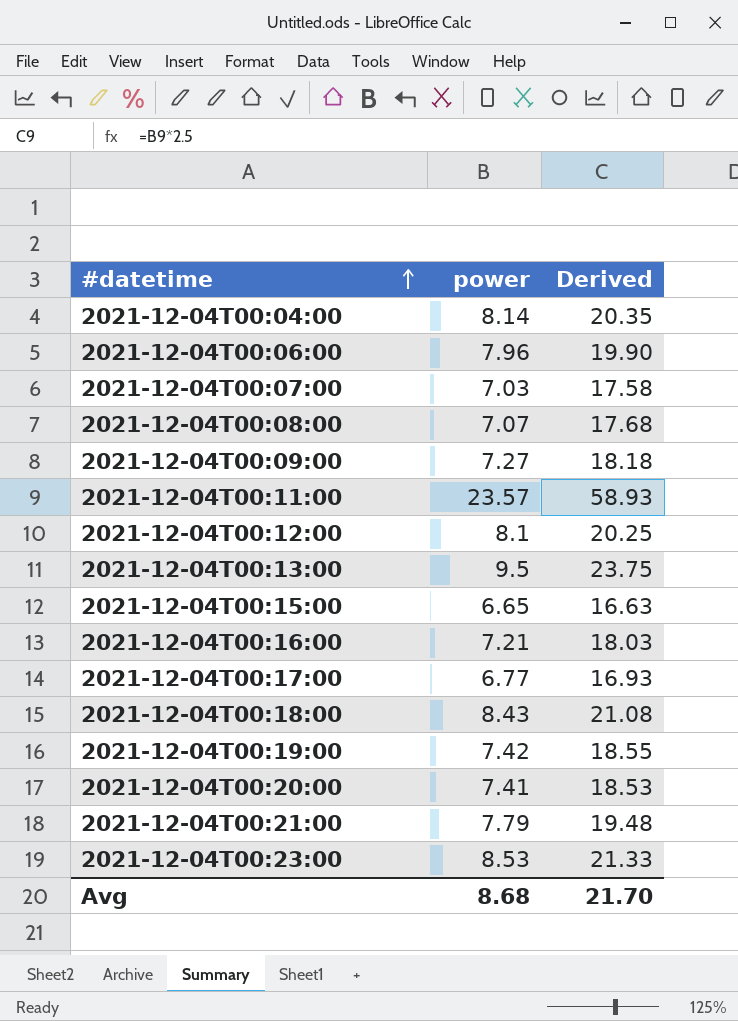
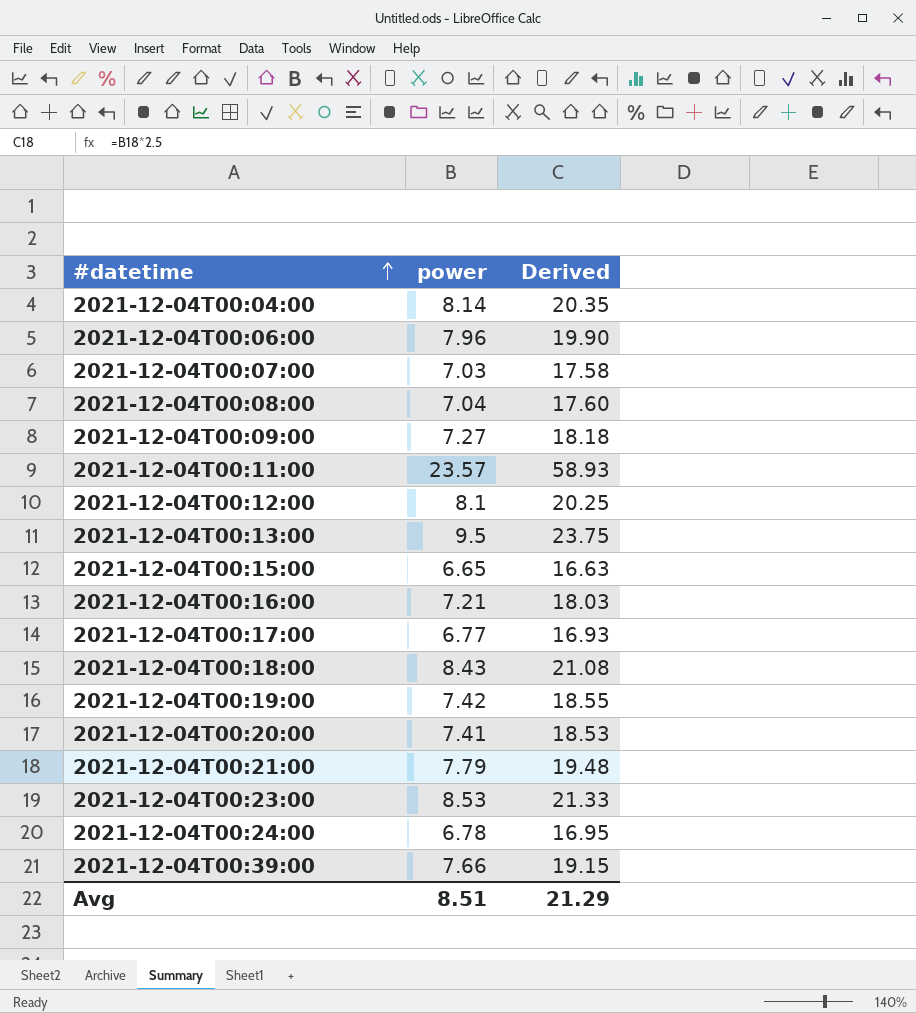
2021-12-04T00:08:00 | power: 7.07 -> 7.04
2021-12-04T00:08:00 | Derived: 17.68 -> 17.60
row 2021-12-04T00:24:00: none -> 6.78 | 16.95
row 2021-12-04T00:39:00: none -> 7.66 | 19.15
Avg | power: 8.68 -> 8.51
Avg | Derived: 21.70 -> 21.29

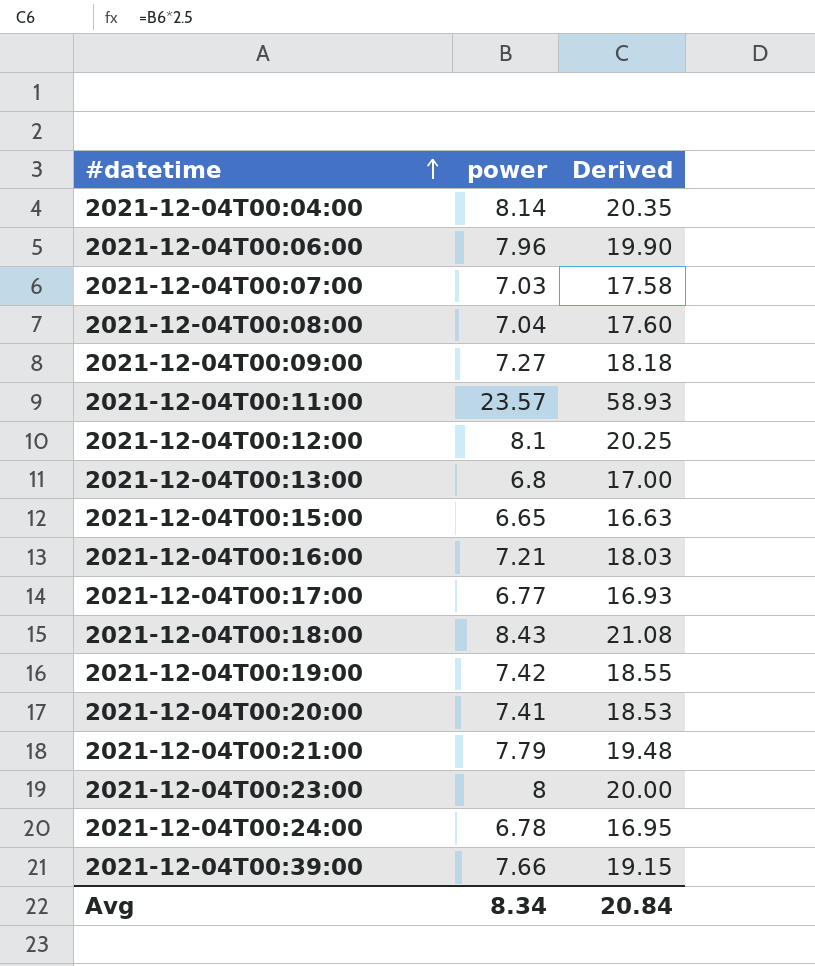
2021-12-04T00:13:00 | power: 9.5 -> 6.8
2021-12-04T00:13:00 | Derived: 23.75 -> 17.00
2021-12-04T00:23:00 | power: 8.53 -> 8
2021-12-04T00:23:00 | Derived: 21.33 -> 20.00
Avg | power: 8.51 -> 8.34
Avg | Derived: 21.29 -> 20.84

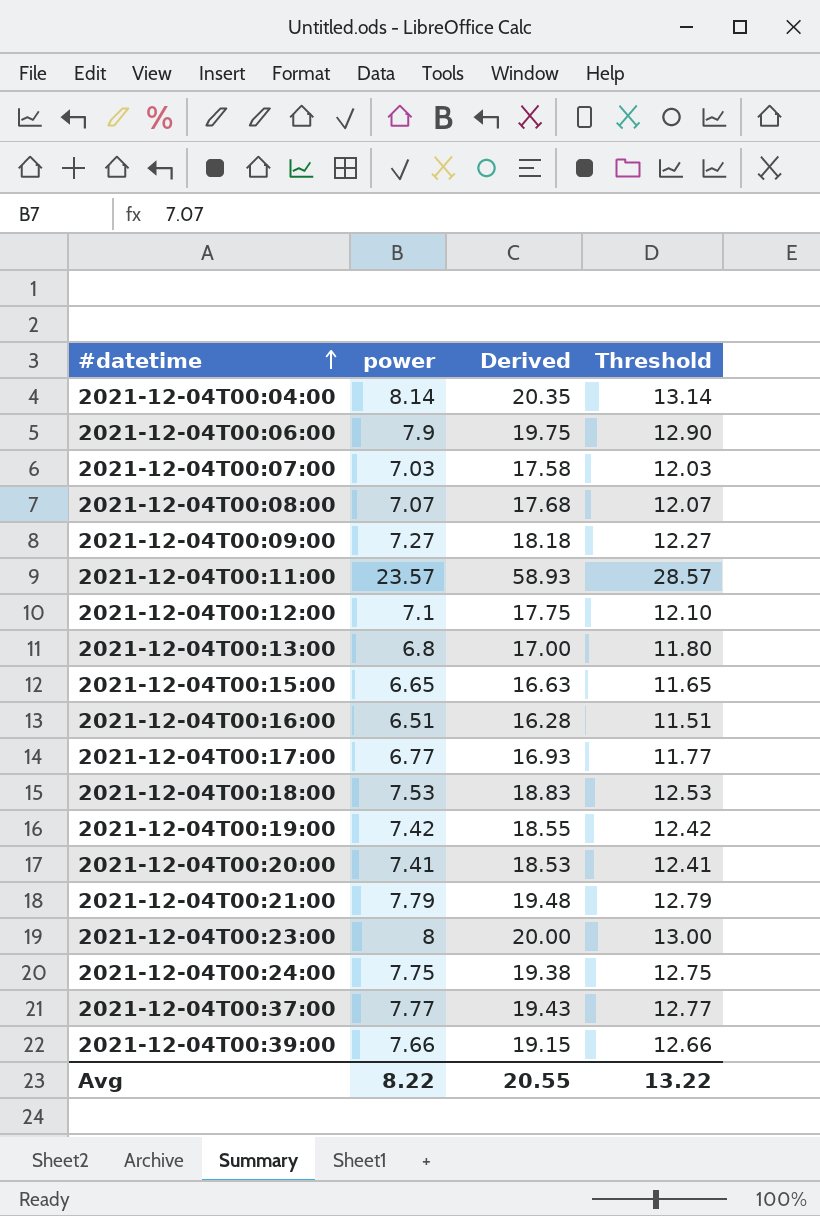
column Threshold | formula: none -> [power] + 5
2021-12-04T00:06:00 | power: 7.96 -> 7.9
2021-12-04T00:06:00 | Derived: 19.90 -> 19.75
2021-12-04T00:08:00 | power: 7.04 -> 7.07
2021-12-04T00:08:00 | Derived: 17.60 -> 17.68
2021-12-04T00:12:00 | power: 8.1 -> 7.1
2021-12-04T00:12:00 | Derived: 20.25 -> 17.75
2021-12-04T00:16:00 | power: 7.21 -> 6.51
2021-12-04T00:16:00 | Derived: 18.03 -> 16.28
2021-12-04T00:18:00 | power: 8.43 -> 7.53
2021-12-04T00:18:00 | Derived: 21.08 -> 18.83
2021-12-04T00:24:00 | power: 6.78 -> 7.75
2021-12-04T00:24:00 | Derived: 16.95 -> 19.38
row 2021-12-04T00:37:00: none -> 7.77 | 19.43 | 12.77
Avg | power: 8.34 -> 8.22
Avg | Derived: 20.84 -> 20.55

